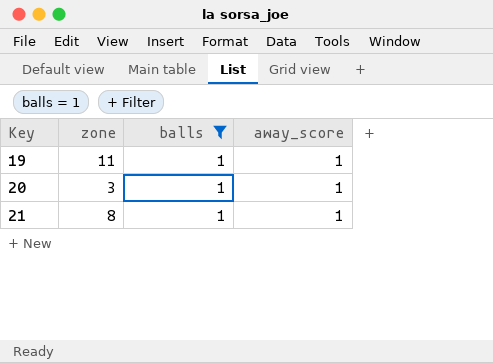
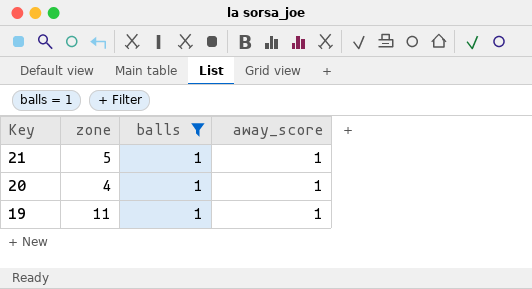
row order: Key ascending -> Key descending
21 | zone: 8 -> 5
20 | zone: 3 -> 4

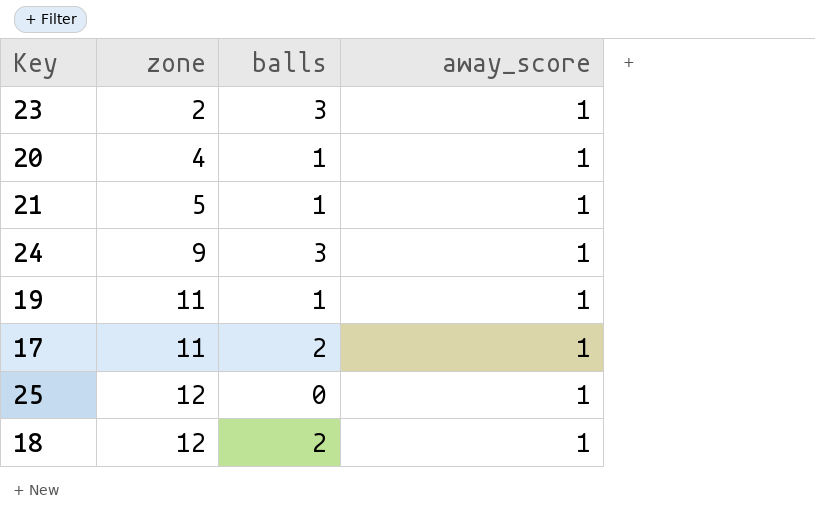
filter: balls = 1 -> none
row order: Key descending -> zone ascending

